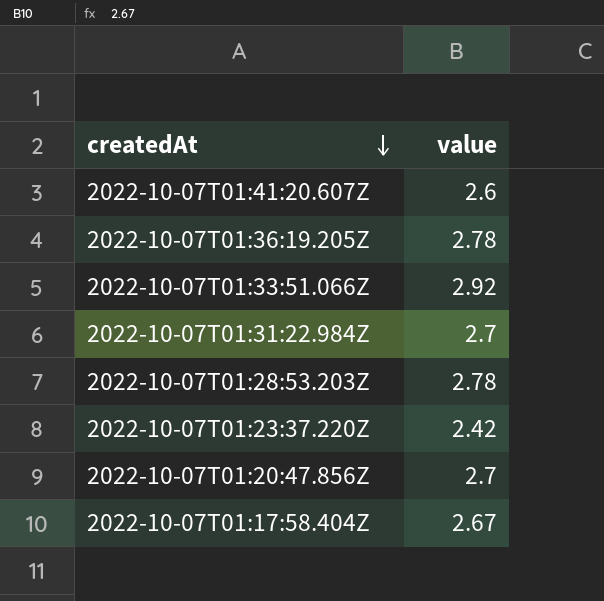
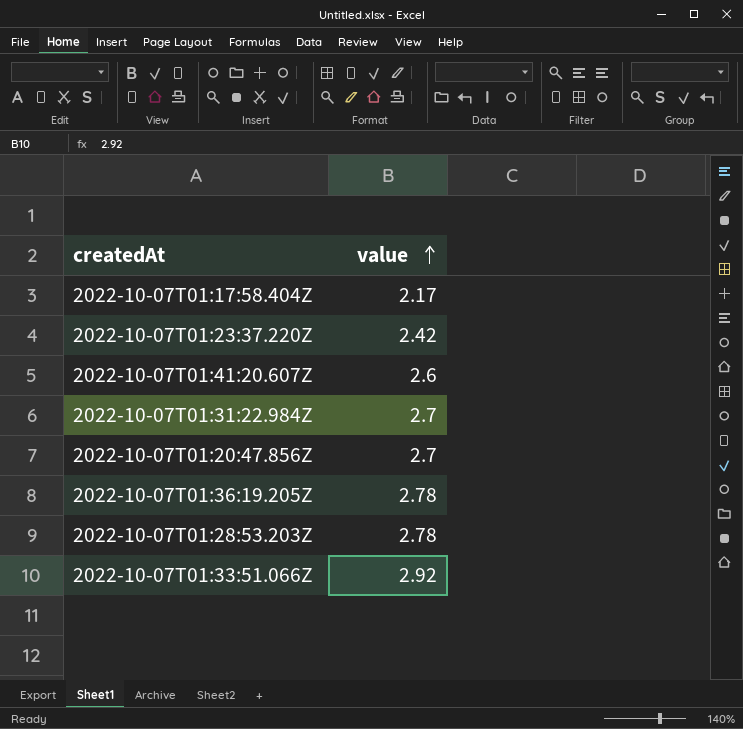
row order: createdAt descending -> value ascending
2022-10-07T01:17:58.404Z | value: 2.67 -> 2.17

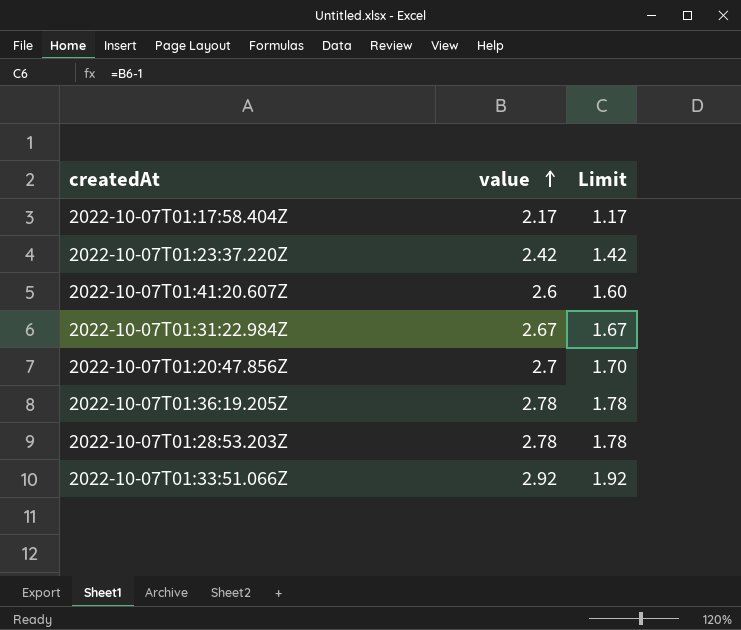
column Limit | formula: none -> [value] - 1
2022-10-07T01:31:22.984Z | value: 2.7 -> 2.67

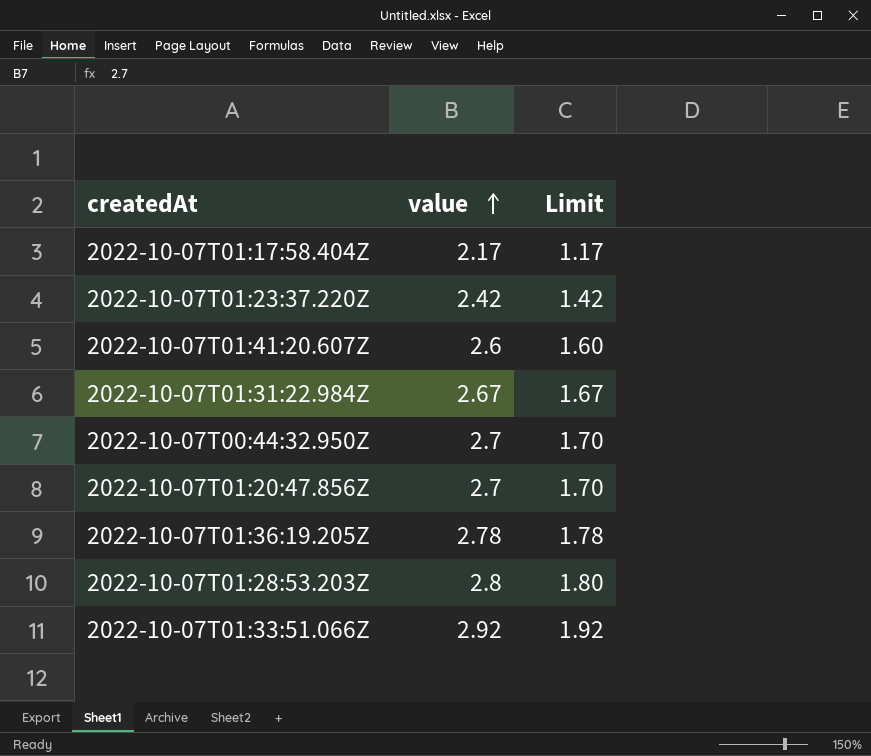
row 2022-10-07T00:44:32.950Z: none -> 2.7 | 1.70
2022-10-07T01:28:53.203Z | value: 2.78 -> 2.8
2022-10-07T01:28:53.203Z | Limit: 1.78 -> 1.80

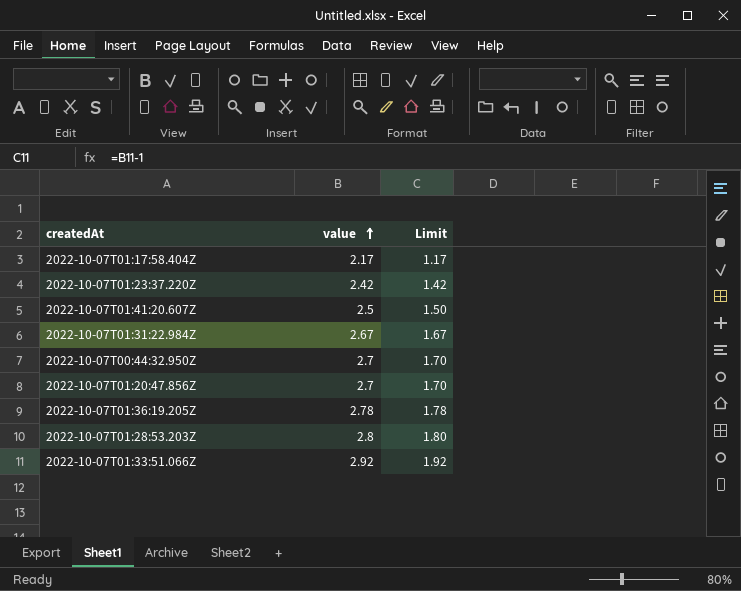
2022-10-07T01:41:20.607Z | value: 2.6 -> 2.5
2022-10-07T01:41:20.607Z | Limit: 1.60 -> 1.50

